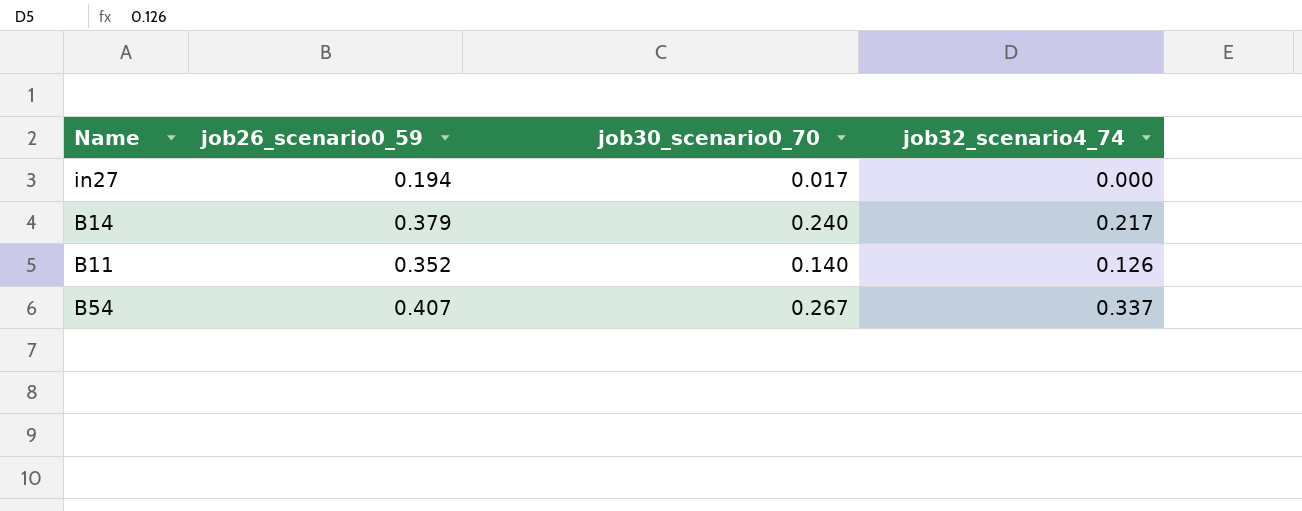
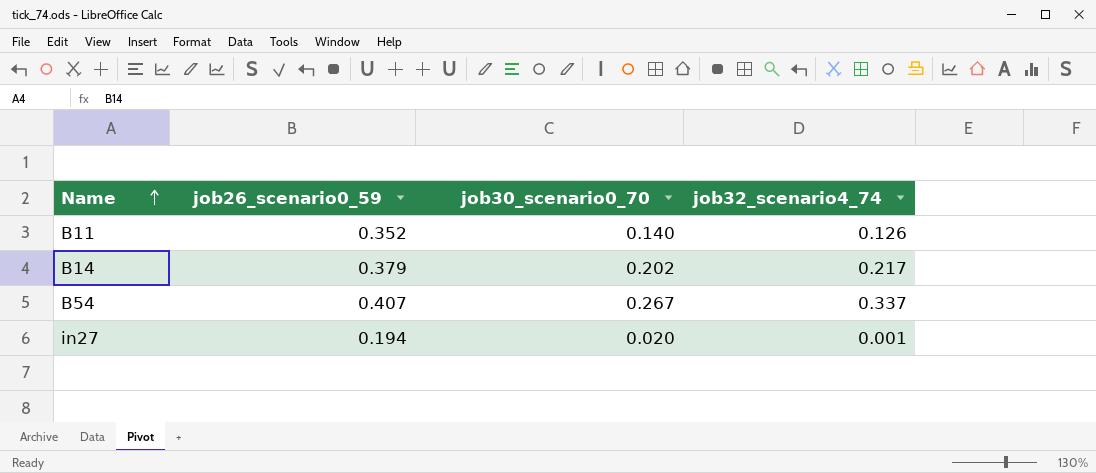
row order: none -> Name ascending
B14 | job30_scenario0_70: 0.240 -> 0.202
in27 | job30_scenario0_70: 0.017 -> 0.020
in27 | job32_scenario4_74: 0.000 -> 0.001

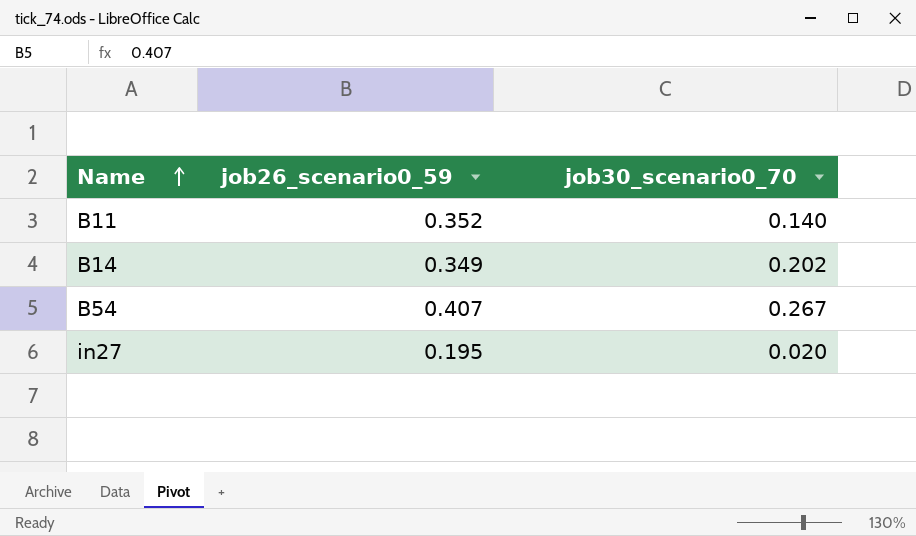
column job32_scenario4_74 | position: 4 -> none
B14 | job26_scenario0_59: 0.379 -> 0.349
in27 | job26_scenario0_59: 0.194 -> 0.195

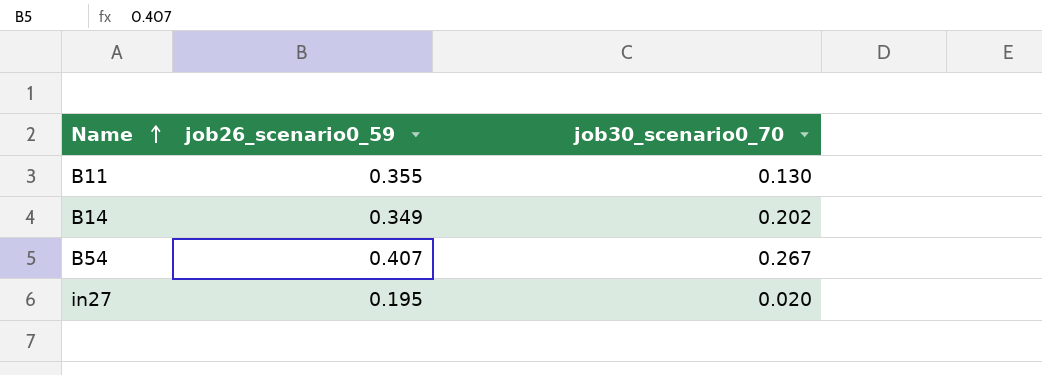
B11 | job26_scenario0_59: 0.352 -> 0.355
B11 | job30_scenario0_70: 0.140 -> 0.130

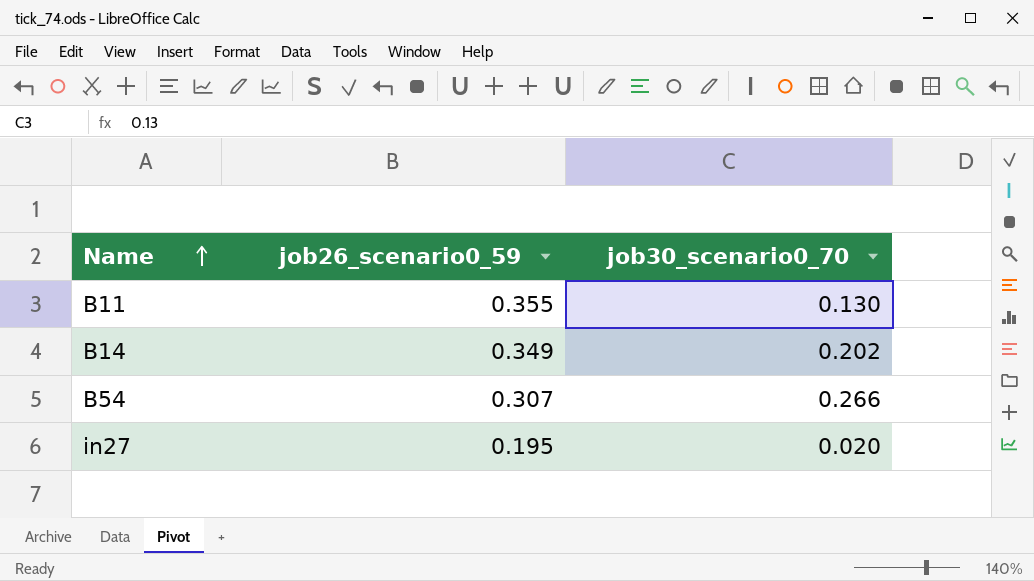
B54 | job26_scenario0_59: 0.407 -> 0.307
B54 | job30_scenario0_70: 0.267 -> 0.266

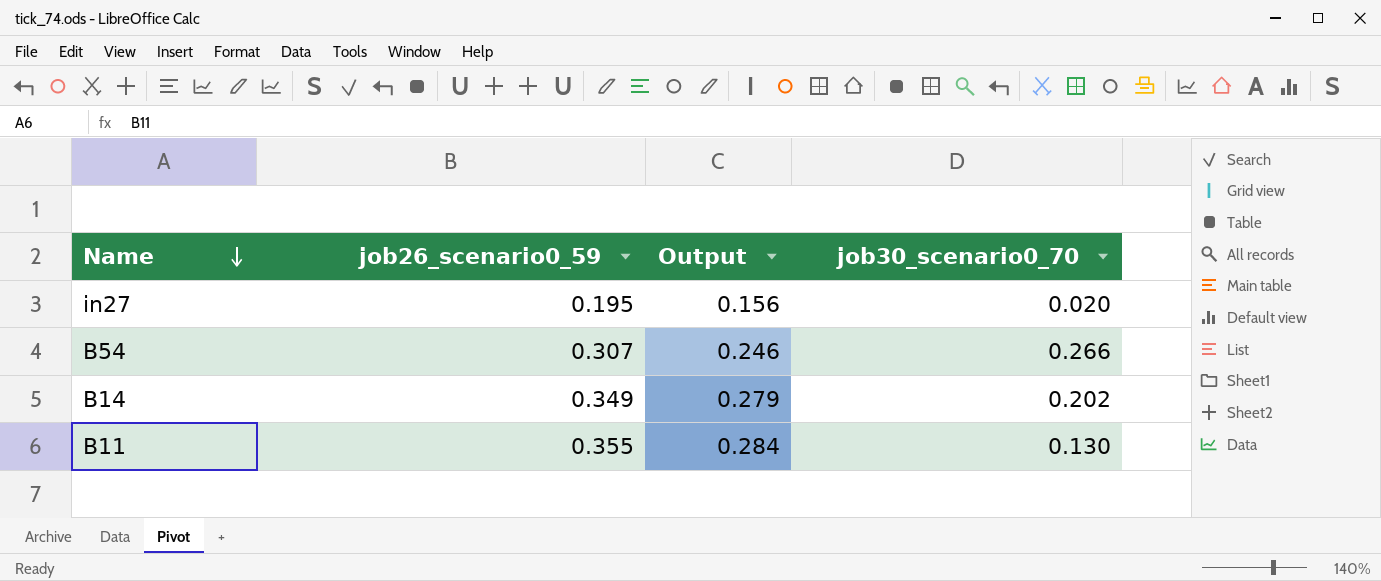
row order: Name ascending -> Name descending
column Output | formula: none -> [job26_scenario0_59] * 0.8

